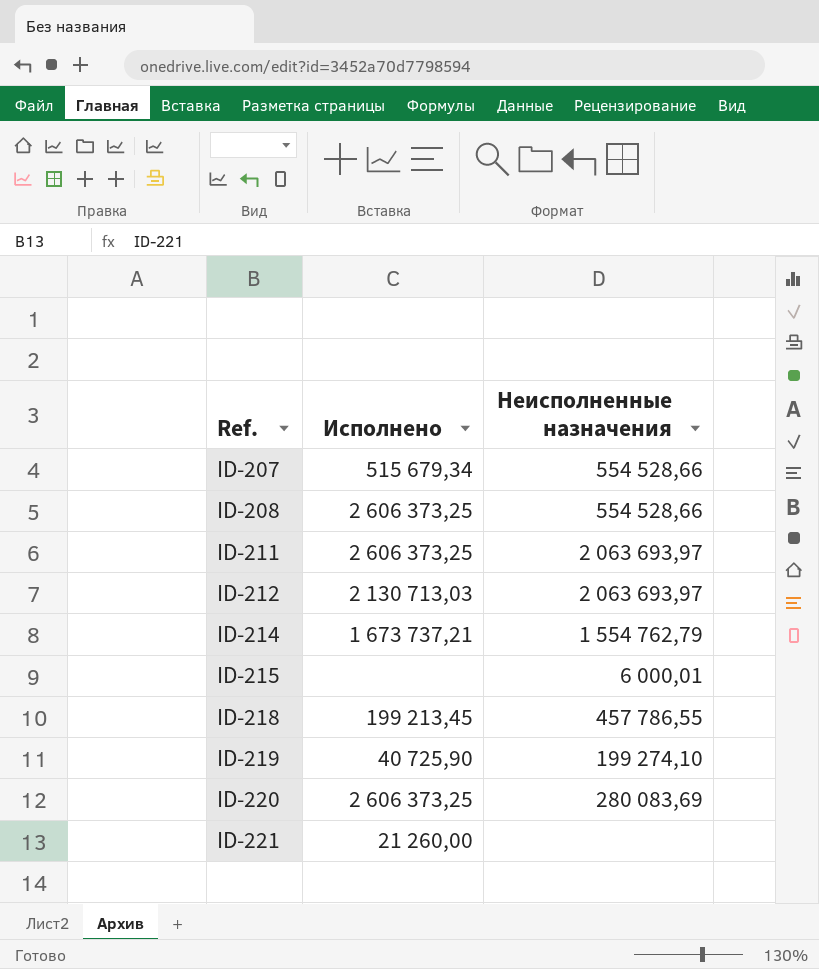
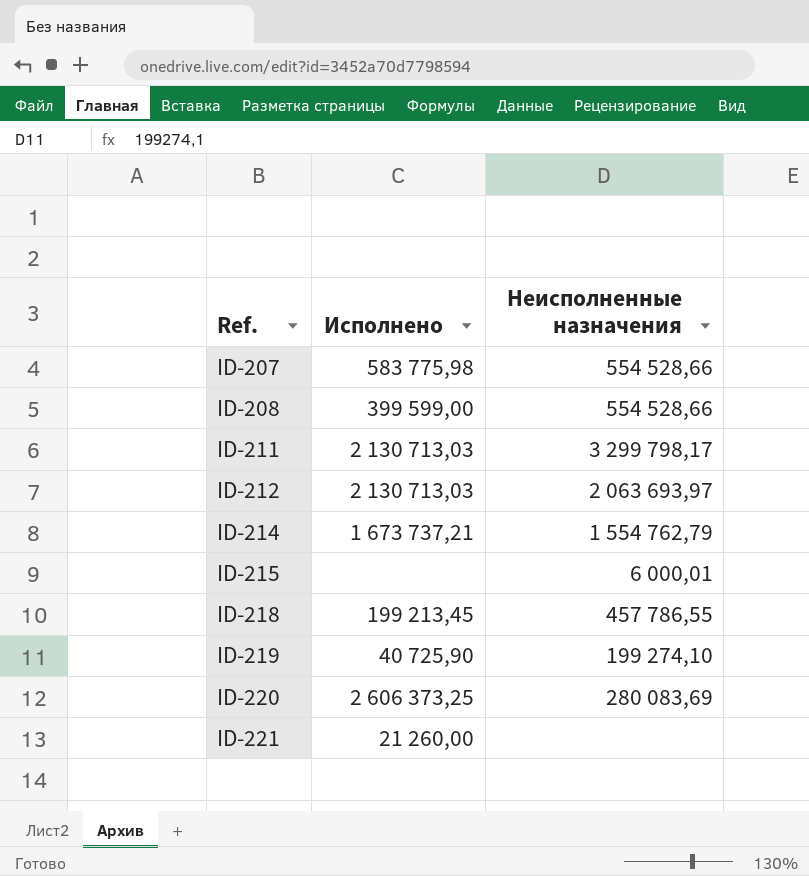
ID-207 | Исполнено: 515 679,34 -> 583 775,98
ID-208 | Исполнено: 2 606 373,25 -> 399 599,00
ID-211 | Исполнено: 2 606 373,25 -> 2 130 713,03
ID-211 | Неисполненные назначения: 2 063 693,97 -> 3 299 798,17

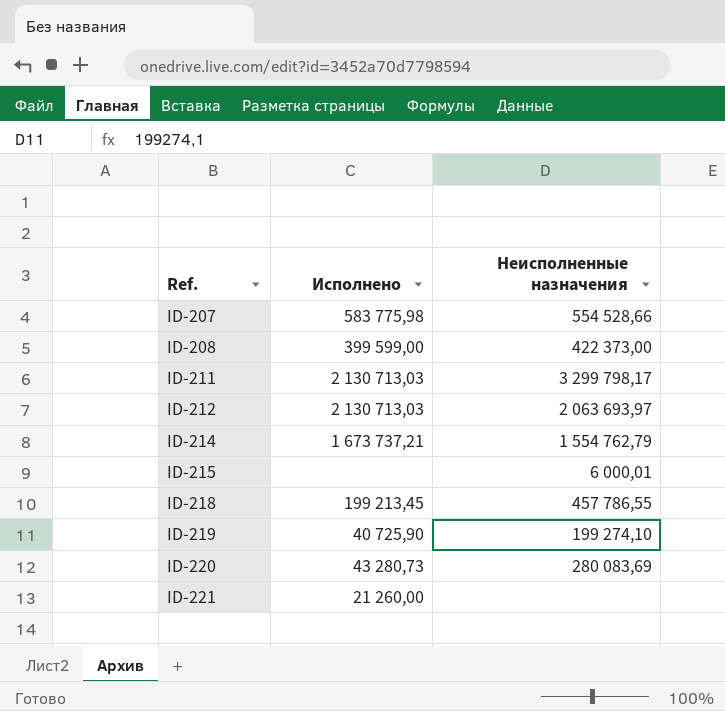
ID-208 | Неисполненные назначения: 554 528,66 -> 422 373,00
ID-220 | Исполнено: 2 606 373,25 -> 43 280,73

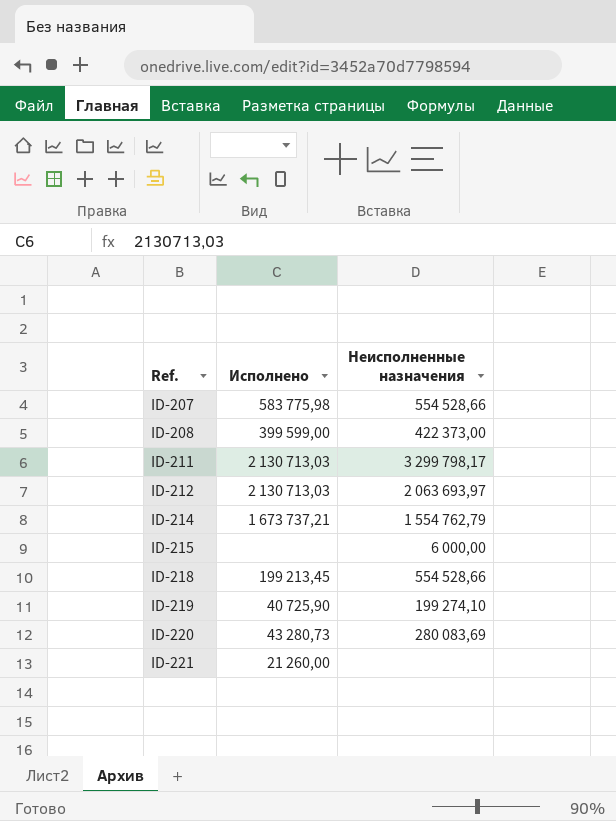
ID-215 | Неисполненные назначения: 6 000,01 -> 6 000,00
ID-218 | Неисполненные назначения: 457 786,55 -> 554 528,66

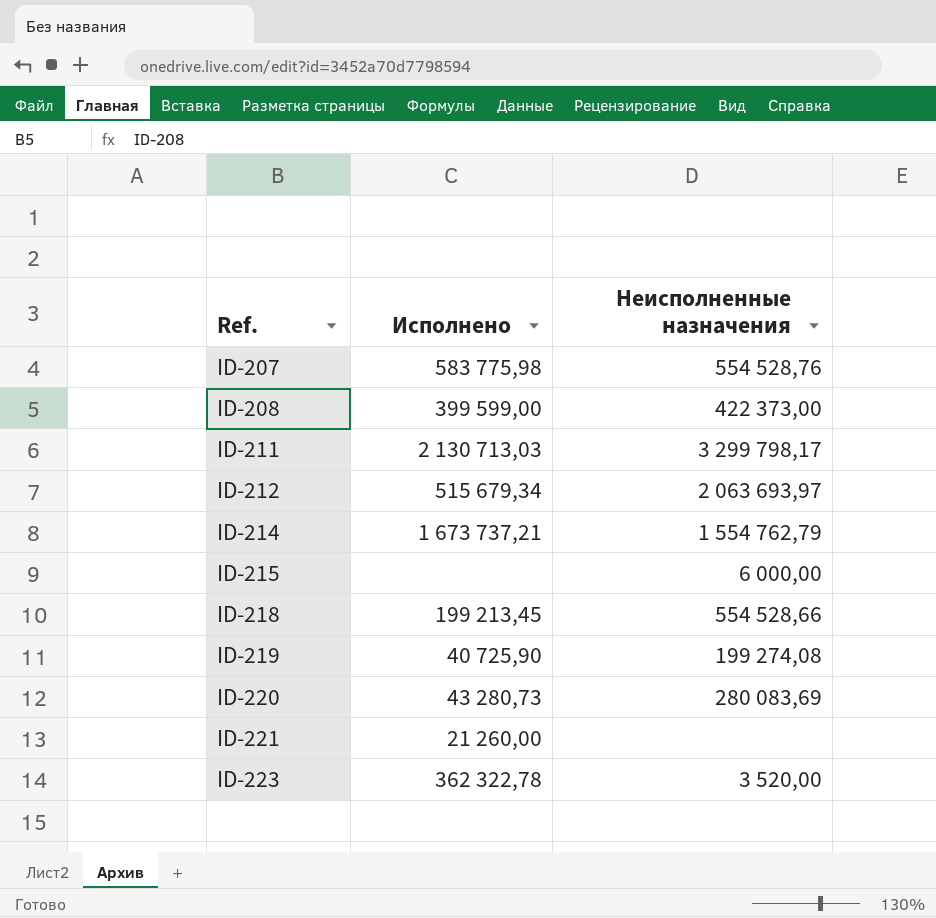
ID-207 | Неисполненные назначения: 554 528,66 -> 554 528,76
ID-212 | Исполнено: 2 130 713,03 -> 515 679,34
ID-219 | Неисполненные назначения: 199 274,10 -> 199 274,08
row ID-223: none -> 362 322,78 | 3 520,00

